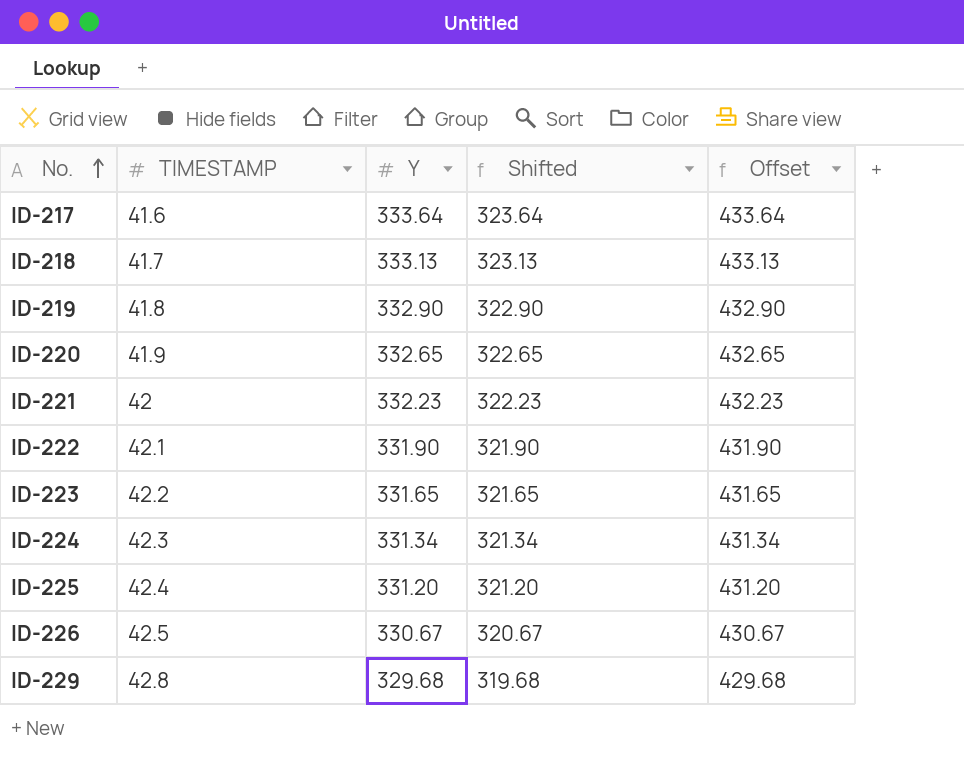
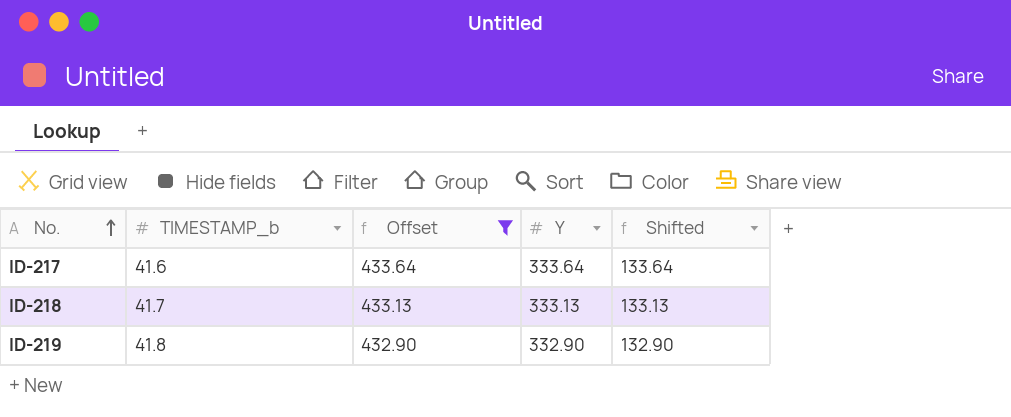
filter: none -> Offset >= 432.90
column name: TIMESTAMP -> TIMESTAMP_b
column Offset | position: 5 -> 3
column Shifted | formula: [Y] - 10 -> [Y] - 200

